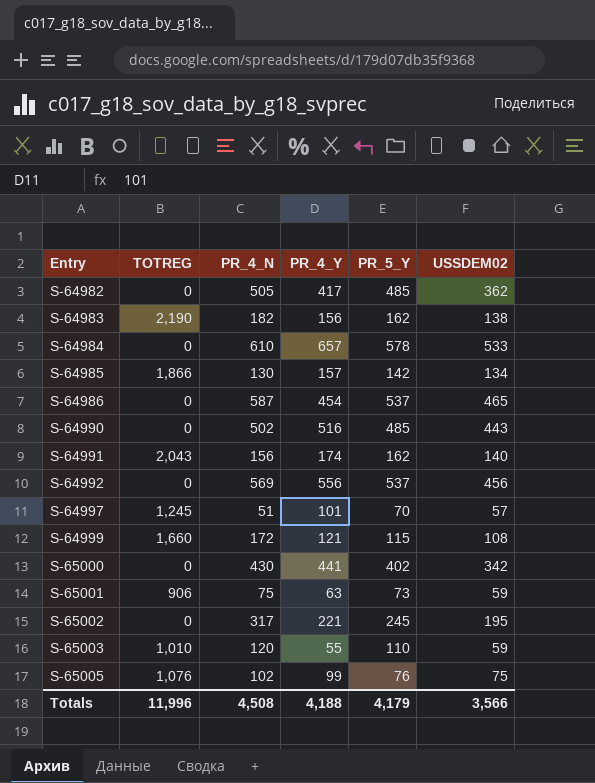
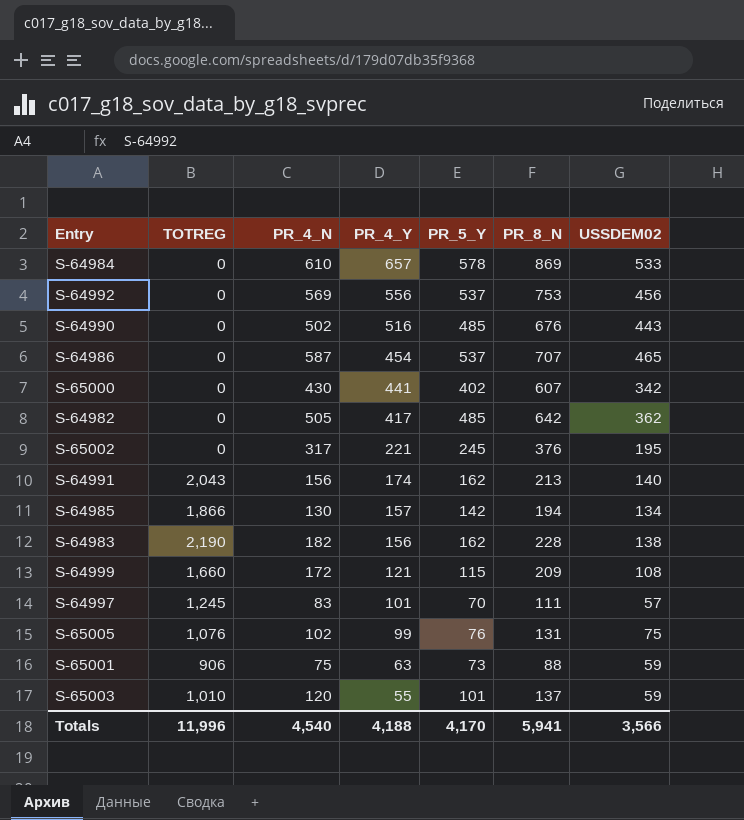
row order: Entry ascending -> PR_4_Y descending
column PR_8_N | position: none -> 6
S-64997 | PR_4_N: 51 -> 83
S-65003 | PR_5_Y: 110 -> 101
Totals | PR_4_N: 4,508 -> 4,540
Totals | PR_5_Y: 4,179 -> 4,170

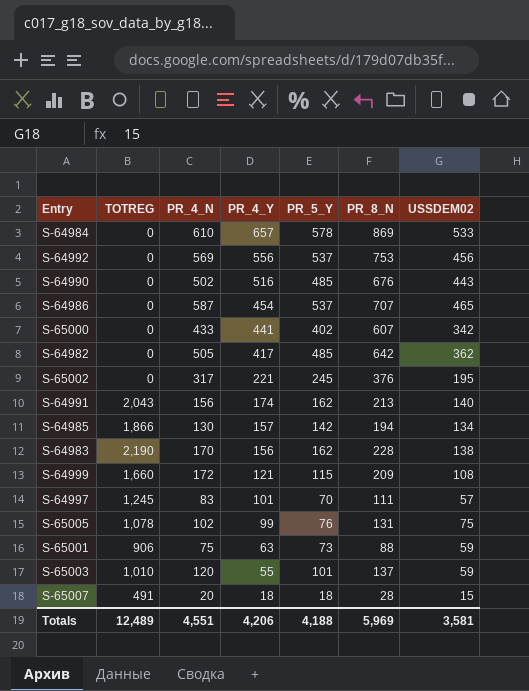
S-65000 | PR_4_N: 430 -> 433
S-64983 | PR_4_N: 182 -> 170
S-65005 | TOTREG: 1,076 -> 1,078
row S-65007: none -> 491 | 20 | 18 | 18 | 28 | 15
Totals | TOTREG: 11,996 -> 12,489
Totals | PR_4_N: 4,540 -> 4,551
Totals | PR_4_Y: 4,188 -> 4,206
Totals | PR_5_Y: 4,170 -> 4,188
Totals | PR_8_N: 5,941 -> 5,969
Totals | USSDEM02: 3,566 -> 3,581

